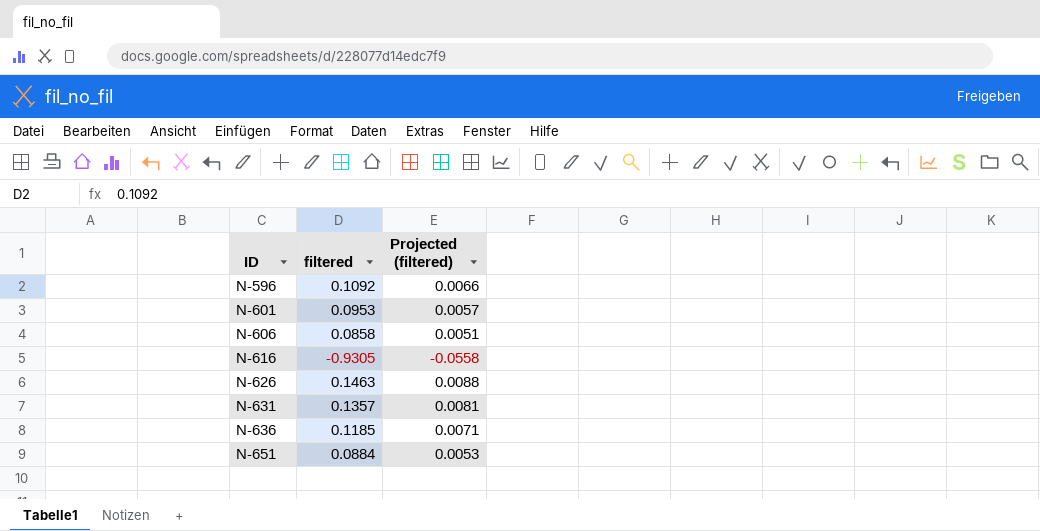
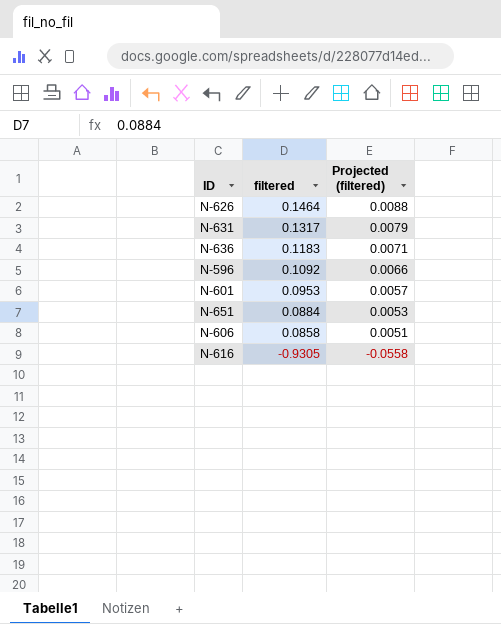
row order: ID ascending -> filtered descending
N-626 | filtered: 0.1463 -> 0.1464
N-631 | filtered: 0.1357 -> 0.1317
N-631 | Projected (filtered): 0.0081 -> 0.0079
N-636 | filtered: 0.1185 -> 0.1183

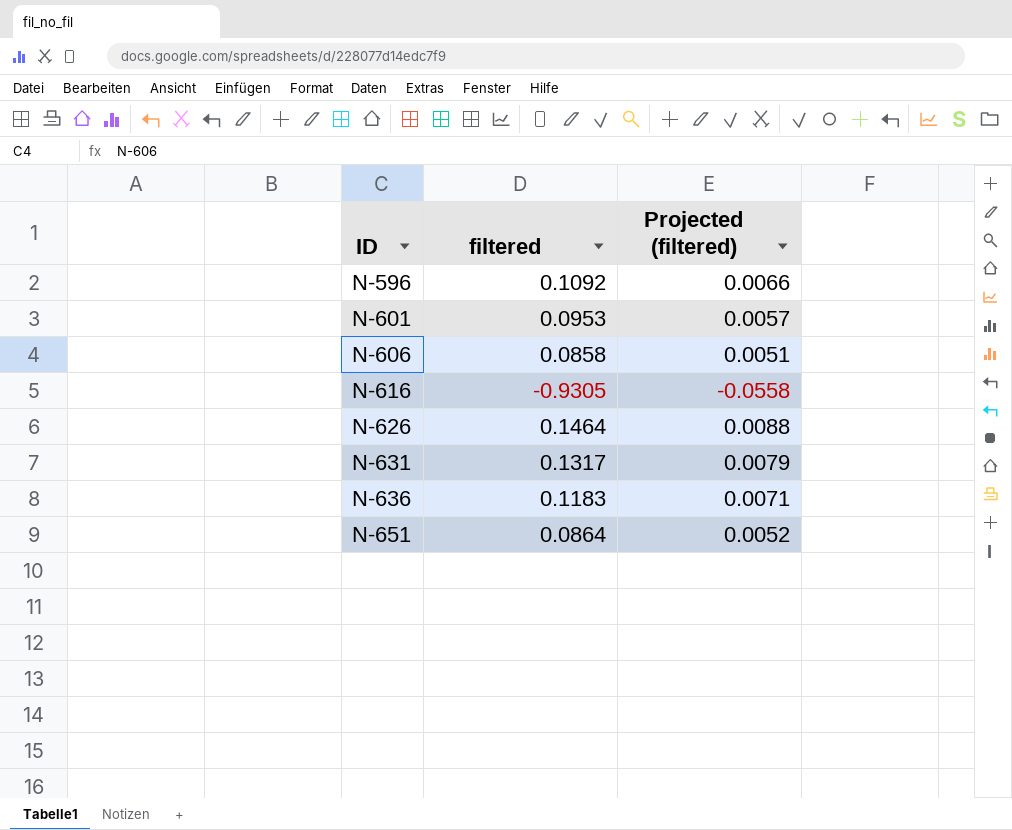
row order: filtered descending -> ID ascending
N-651 | filtered: 0.0884 -> 0.0864
N-651 | Projected (filtered): 0.0053 -> 0.0052

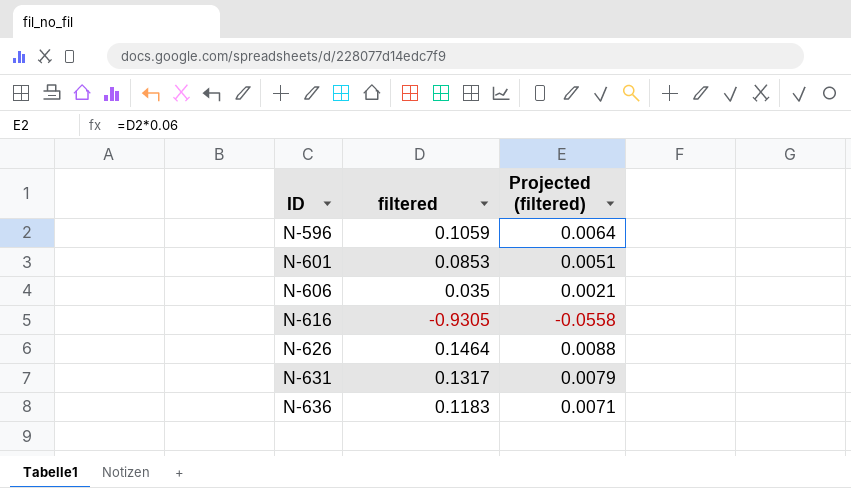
row N-651: 0.0864 | 0.0052 -> none
N-596 | filtered: 0.1092 -> 0.1059
N-596 | Projected (filtered): 0.0066 -> 0.0064
N-601 | filtered: 0.0953 -> 0.0853
N-601 | Projected (filtered): 0.0057 -> 0.0051
N-606 | filtered: 0.0858 -> 0.035
N-606 | Projected (filtered): 0.0051 -> 0.0021

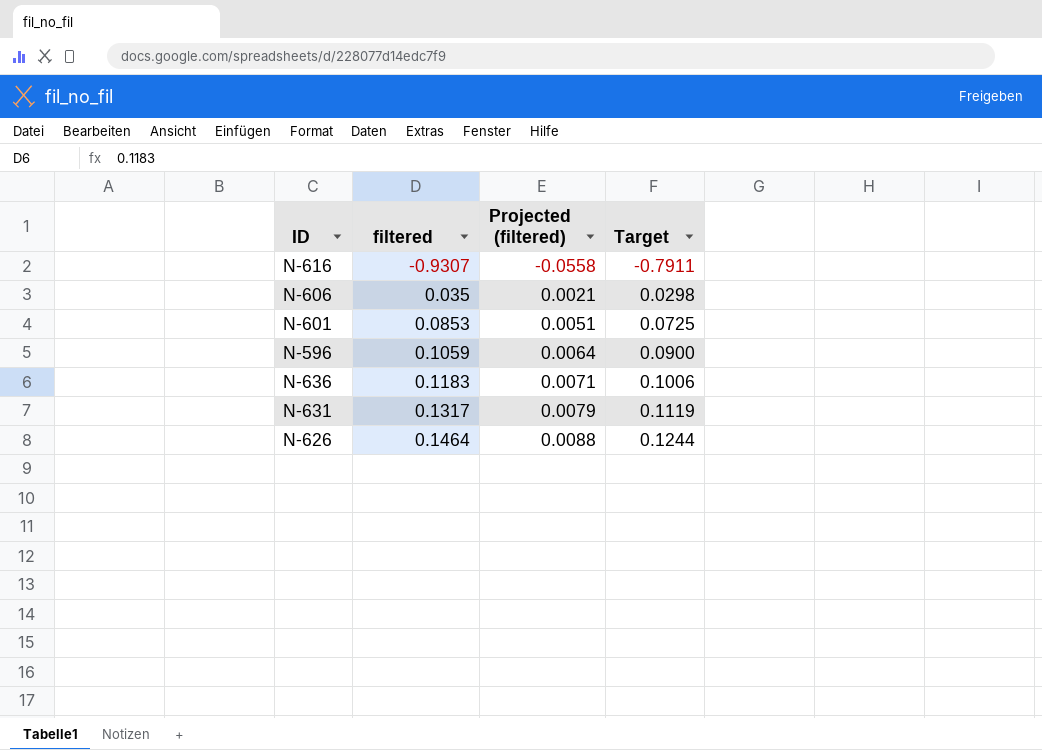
row order: ID ascending -> filtered ascending
column Target | formula: none -> [filtered] * 0.85
N-616 | filtered: -0.9305 -> -0.9307

